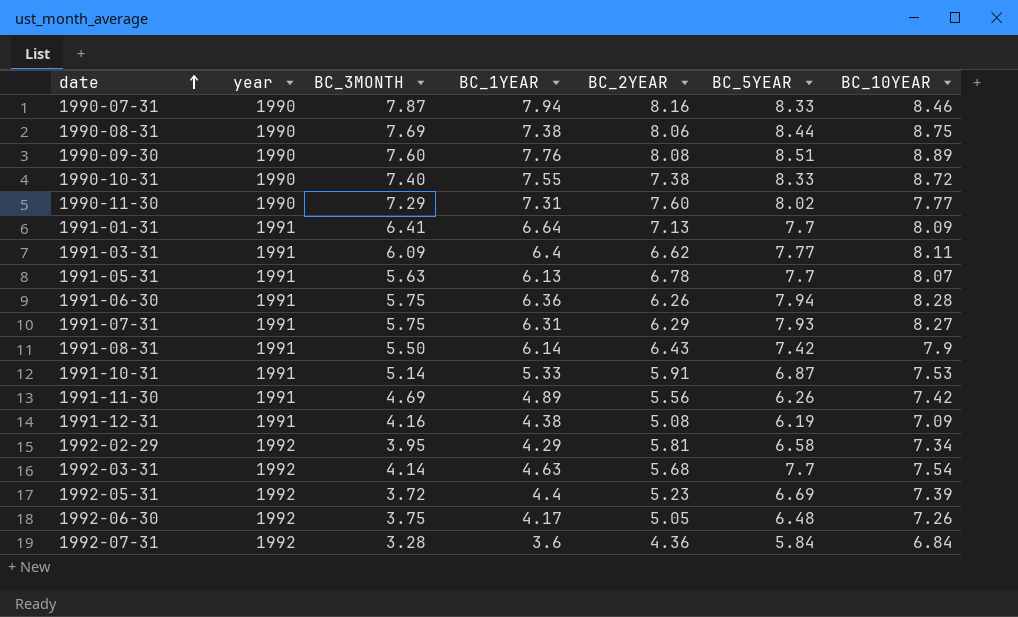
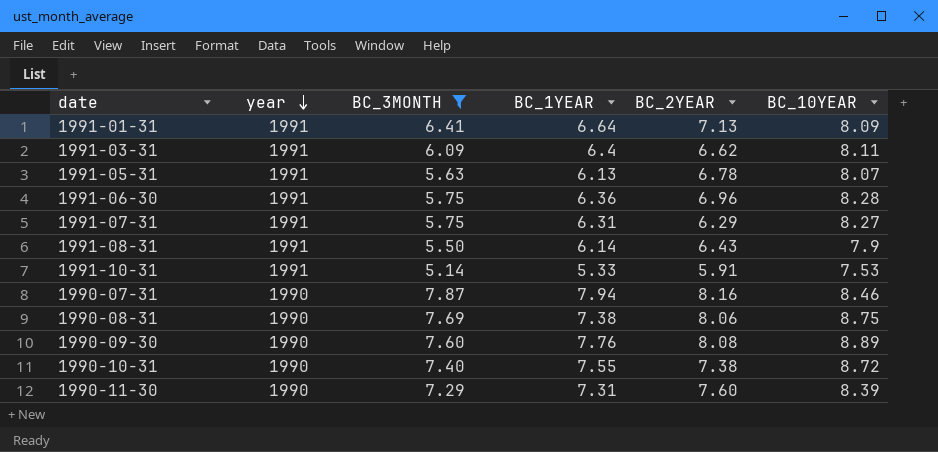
filter: none -> BC_3MONTH >= 5.14
row order: date ascending -> year descending
column BC_5YEAR | position: 6 -> none
1991-06-30 | BC_2YEAR: 6.26 -> 6.96
1990-11-30 | BC_10YEAR: 7.77 -> 8.39

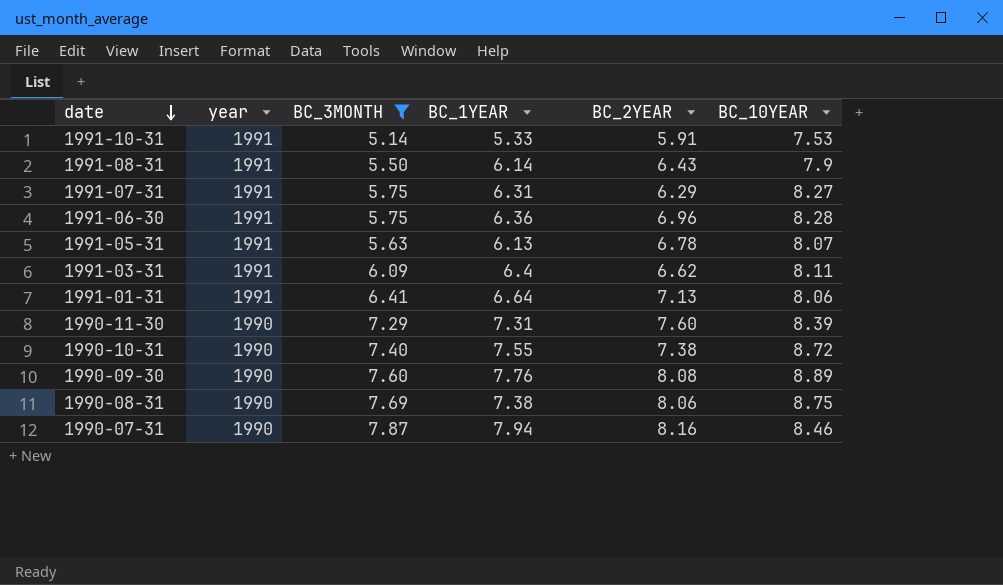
row order: year descending -> date descending
1991-01-31 | BC_10YEAR: 8.09 -> 8.06

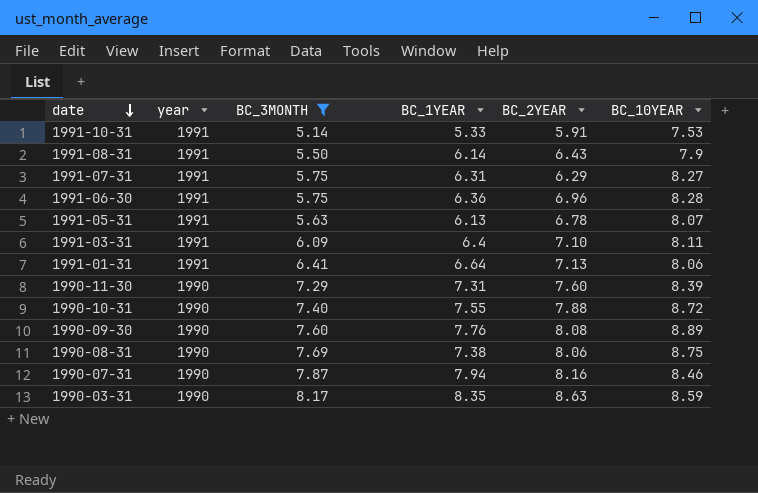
1991-03-31 | BC_2YEAR: 6.62 -> 7.10
1990-10-31 | BC_2YEAR: 7.38 -> 7.88
row 1990-03-31: none -> 1990 | 8.17 | 8.35 | 8.63 | 8.59

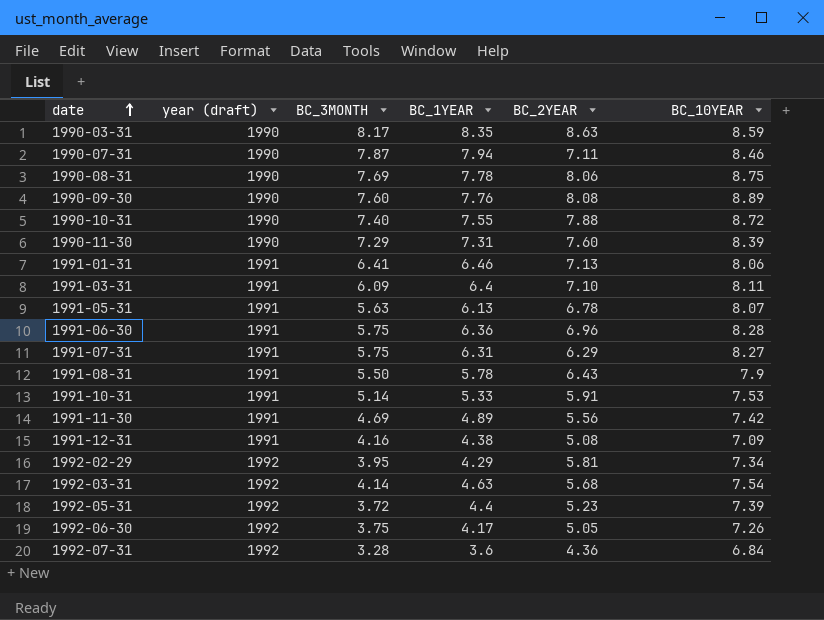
filter: BC_3MONTH >= 5.14 -> none
row order: date descending -> date ascending
column name: year -> year (draft)
1990-07-31 | BC_2YEAR: 8.16 -> 7.11
1990-08-31 | BC_1YEAR: 7.38 -> 7.78
1991-01-31 | BC_1YEAR: 6.64 -> 6.46
1991-08-31 | BC_1YEAR: 6.14 -> 5.78

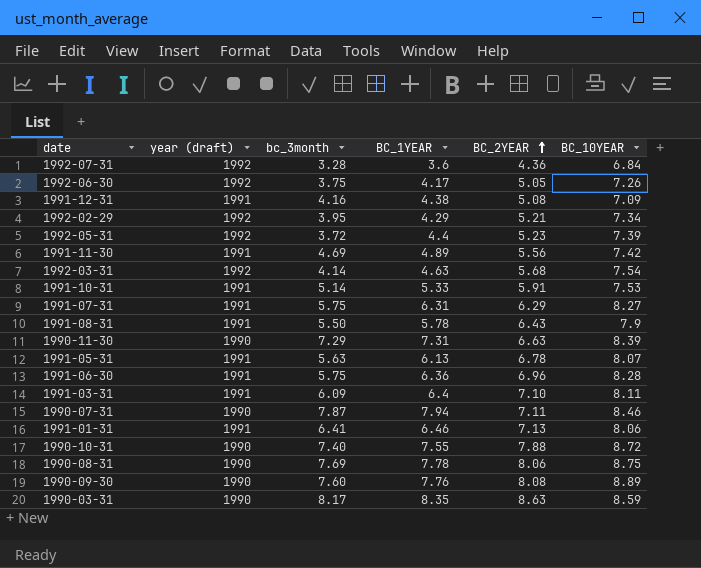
row order: date ascending -> BC_2YEAR ascending
column name: BC_3MONTH -> bc_3month
1992-02-29 | BC_2YEAR: 5.81 -> 5.21
1990-11-30 | BC_2YEAR: 7.60 -> 6.63

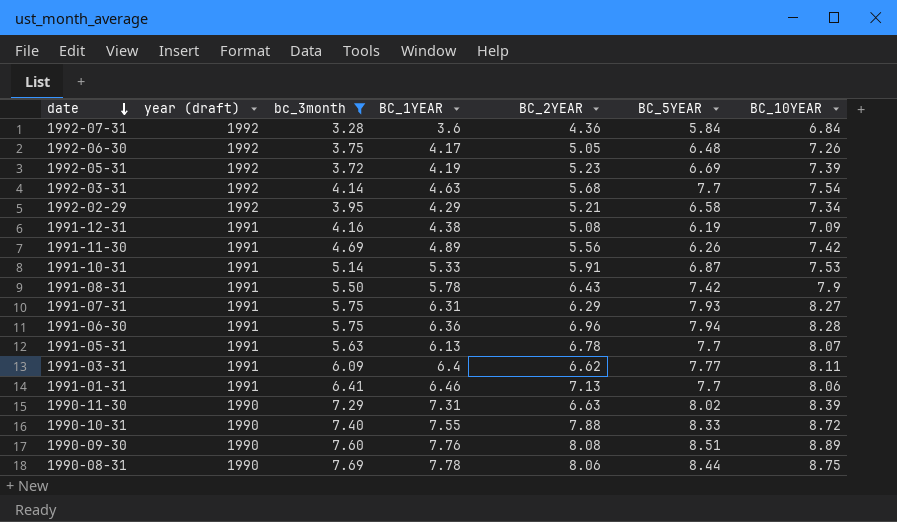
filter: none -> bc_3month <= 7.69
row order: BC_2YEAR ascending -> date descending
column BC_5YEAR | position: none -> 6
1992-05-31 | BC_1YEAR: 4.4 -> 4.19
1991-03-31 | BC_2YEAR: 7.10 -> 6.62

